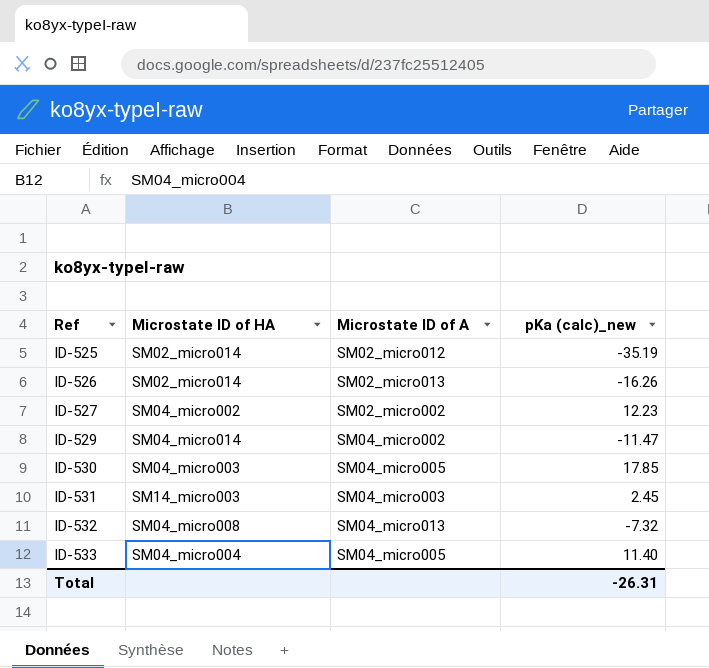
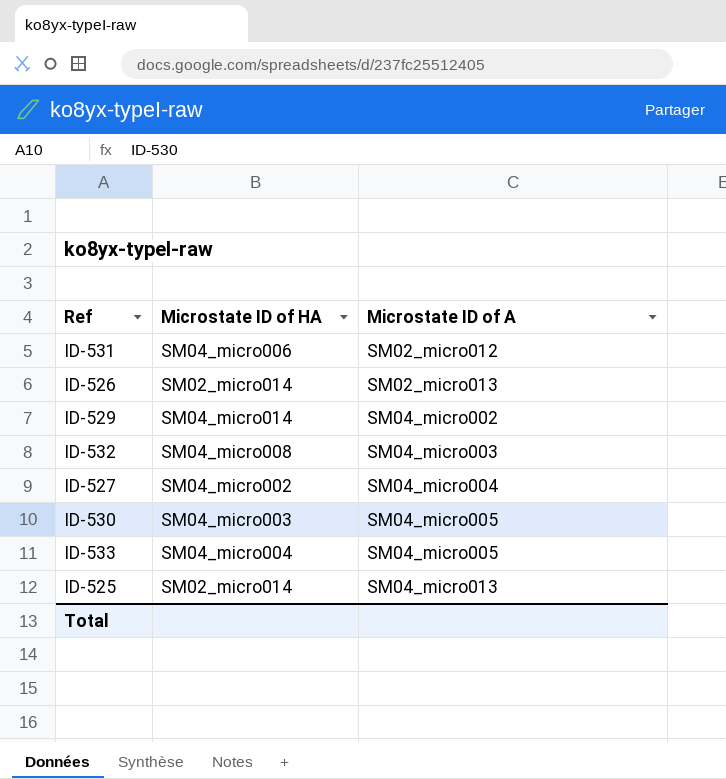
row order: Ref ascending -> Microstate ID of A ascending
column pKa (calc)_new | position: 4 -> none
ID-531 | Microstate ID of HA: SM14_micro003 -> SM04_micro006
ID-531 | Microstate ID of A: SM04_micro003 -> SM02_micro012
ID-532 | Microstate ID of A: SM04_micro013 -> SM04_micro003
ID-527 | Microstate ID of A: SM02_micro002 -> SM04_micro004
ID-525 | Microstate ID of A: SM02_micro012 -> SM04_micro013

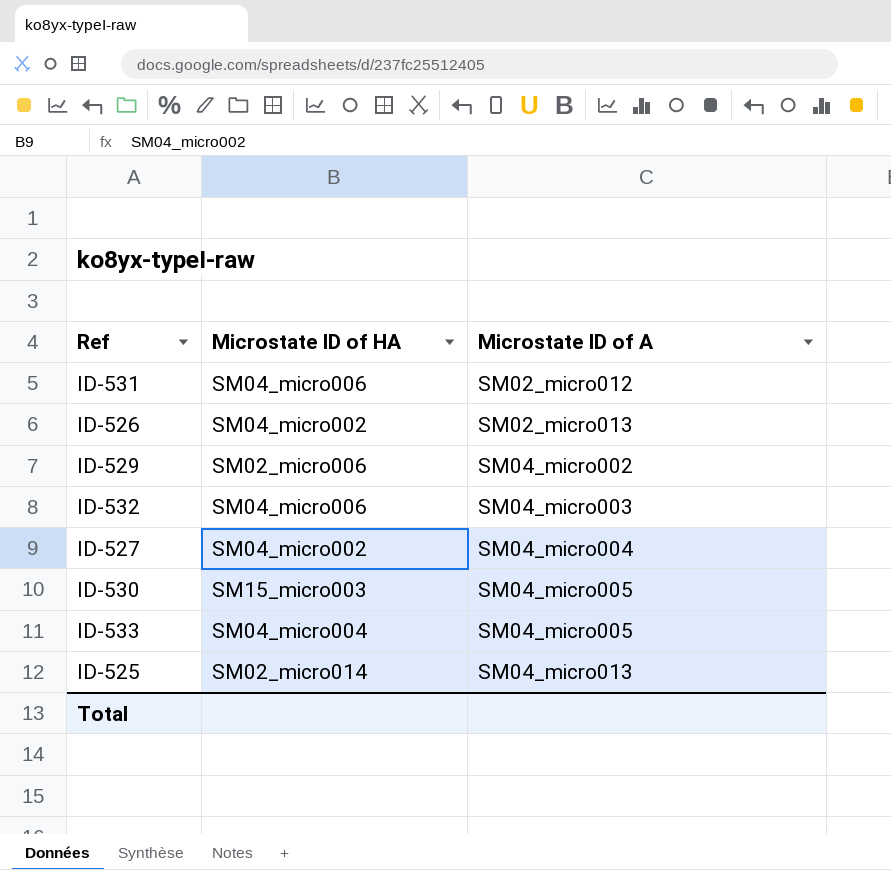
ID-526 | Microstate ID of HA: SM02_micro014 -> SM04_micro002
ID-529 | Microstate ID of HA: SM04_micro014 -> SM02_micro006
ID-532 | Microstate ID of HA: SM04_micro008 -> SM04_micro006
ID-530 | Microstate ID of HA: SM04_micro003 -> SM15_micro003

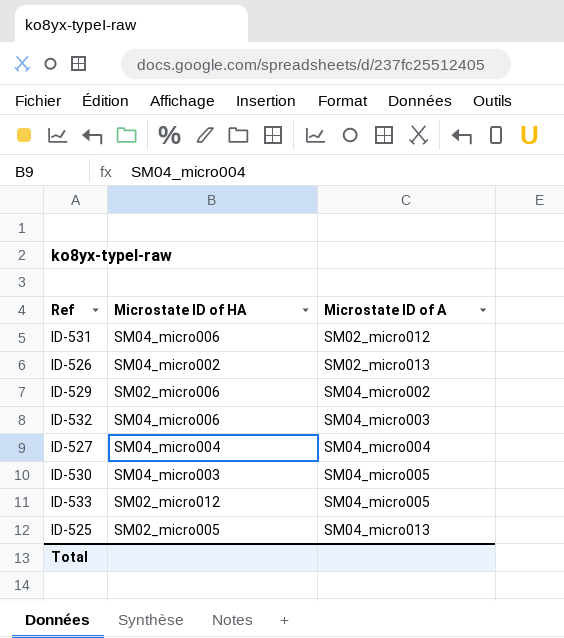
ID-527 | Microstate ID of HA: SM04_micro002 -> SM04_micro004
ID-530 | Microstate ID of HA: SM15_micro003 -> SM04_micro003
ID-533 | Microstate ID of HA: SM04_micro004 -> SM02_micro012
ID-525 | Microstate ID of HA: SM02_micro014 -> SM02_micro005

